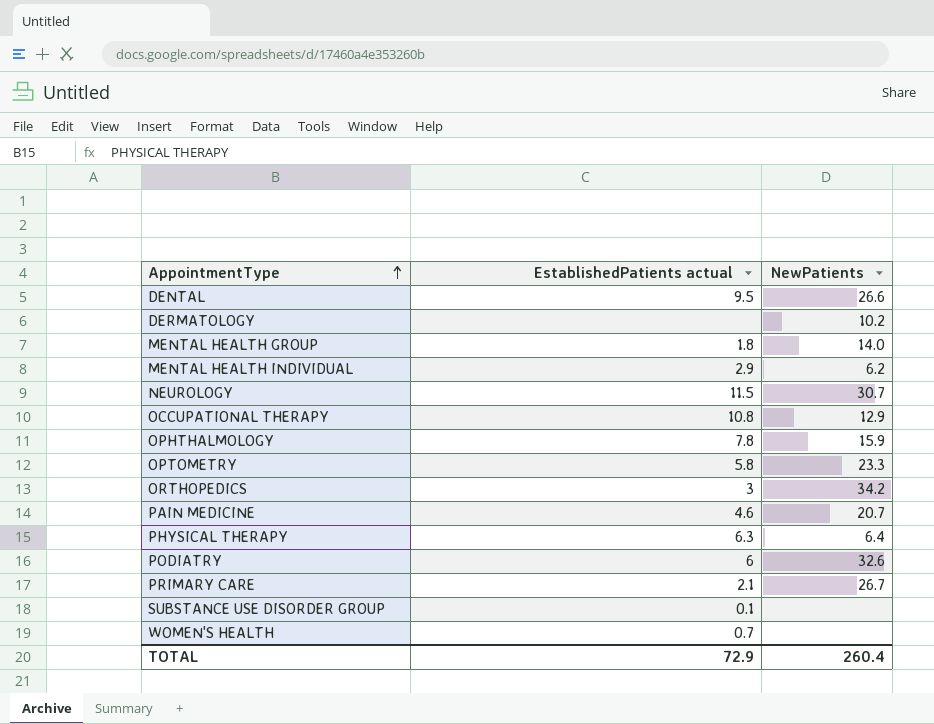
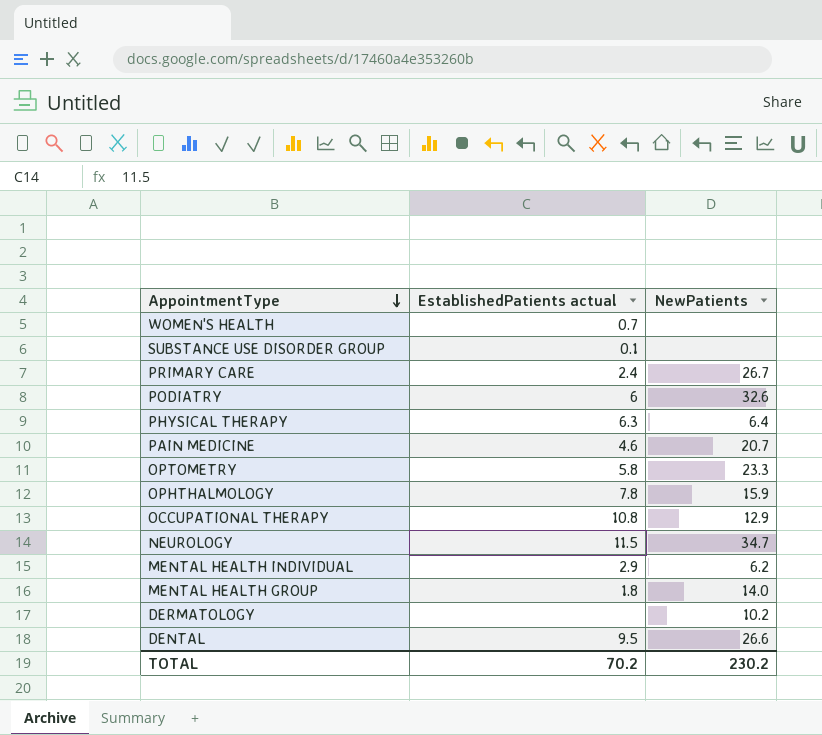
row order: AppointmentType ascending -> AppointmentType descending
row ORTHOPEDICS: 3 | 34.2 -> none
PRIMARY CARE | EstablishedPatients actual: 2.1 -> 2.4
NEUROLOGY | NewPatients: 30.7 -> 34.7
TOTAL | EstablishedPatients actual: 72.9 -> 70.2
TOTAL | NewPatients: 260.4 -> 230.2

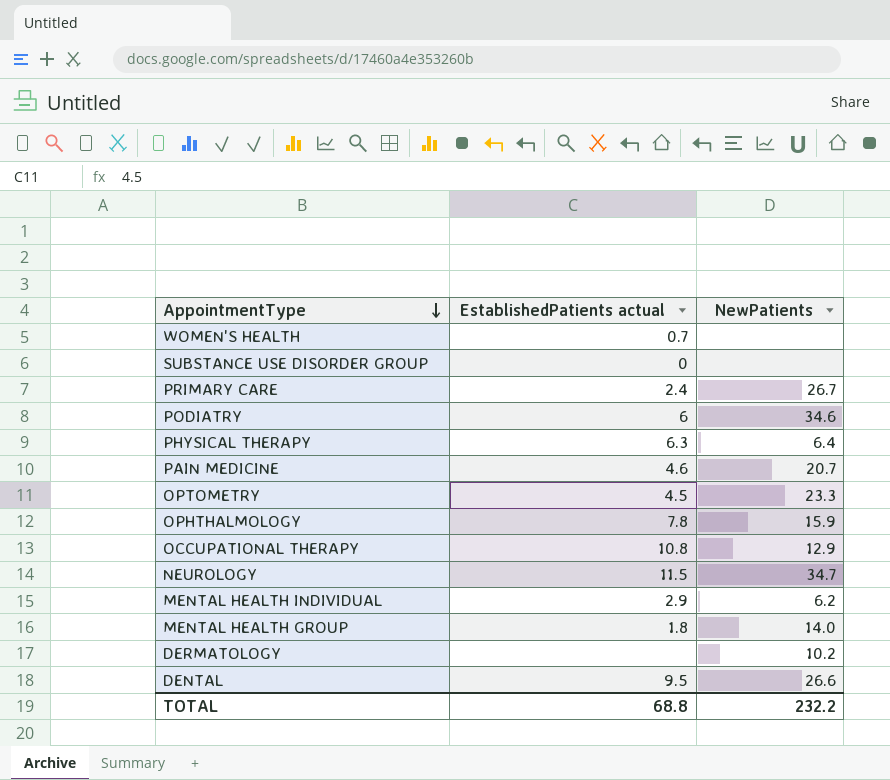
SUBSTANCE USE DISORDER GROUP | EstablishedPatients actual: 0.1 -> 0
PODIATRY | NewPatients: 32.6 -> 34.6
OPTOMETRY | EstablishedPatients actual: 5.8 -> 4.5
TOTAL | EstablishedPatients actual: 70.2 -> 68.8
TOTAL | NewPatients: 230.2 -> 232.2

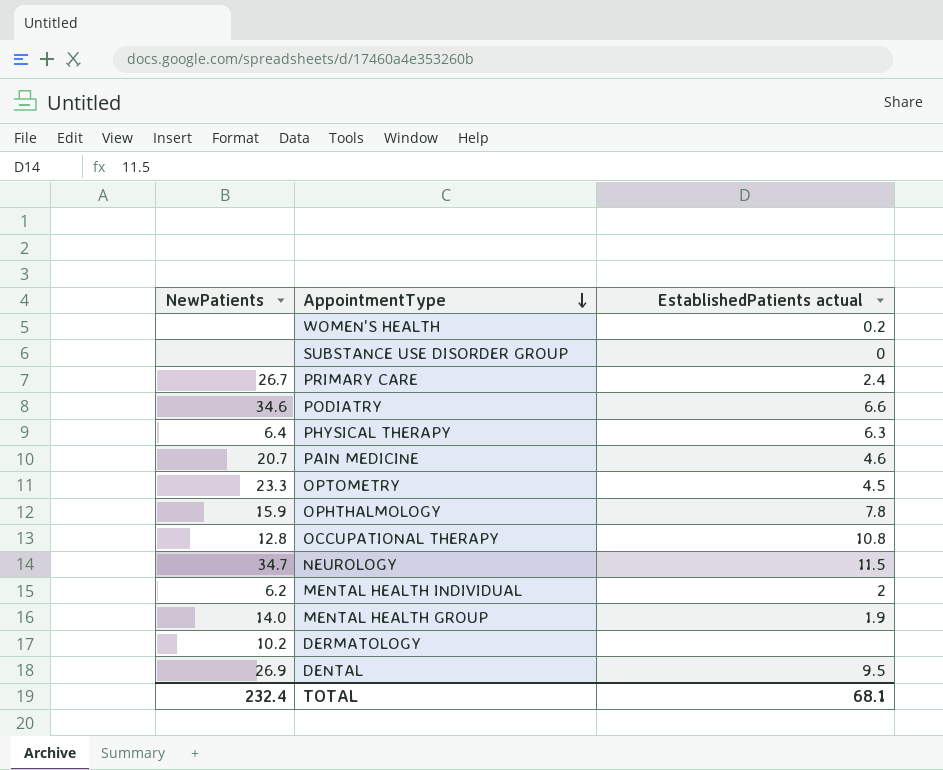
column NewPatients | position: 3 -> 1
WOMEN'S HEALTH | EstablishedPatients actual: 0.7 -> 0.2
PODIATRY | EstablishedPatients actual: 6 -> 6.6
OCCUPATIONAL THERAPY | NewPatients: 12.9 -> 12.8
MENTAL HEALTH INDIVIDUAL | EstablishedPatients actual: 2.9 -> 2
MENTAL HEALTH GROUP | EstablishedPatients actual: 1.8 -> 1.9
DENTAL | NewPatients: 26.6 -> 26.9
TOTAL | NewPatients: 232.2 -> 232.4
TOTAL | EstablishedPatients actual: 68.8 -> 68.1

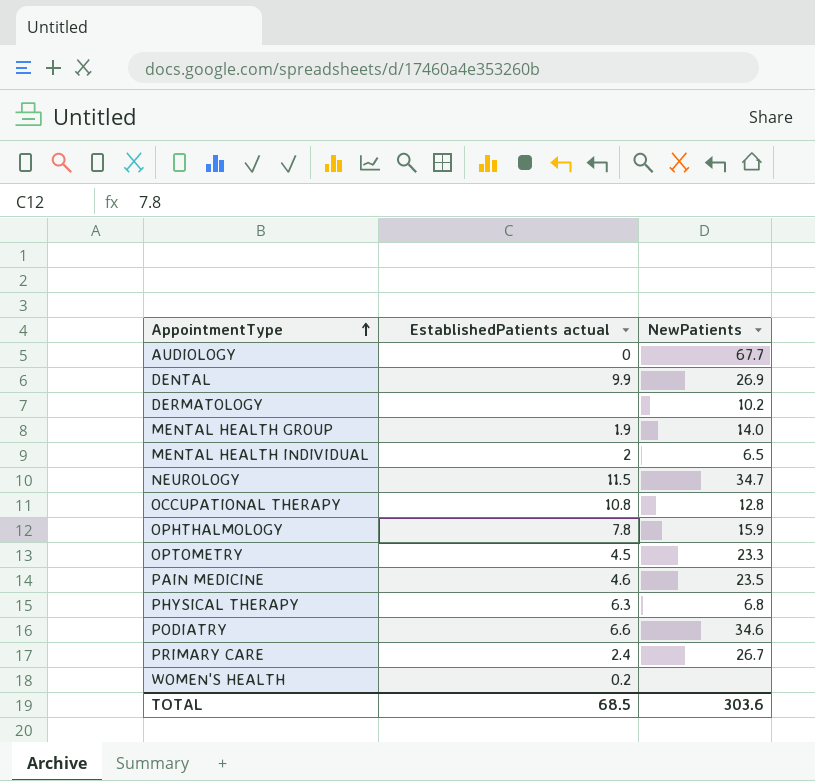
row order: AppointmentType descending -> AppointmentType ascending
column NewPatients | position: 1 -> 3
row SUBSTANCE USE DISORDER GROUP: none | 0 -> none
row AUDIOLOGY: none -> 0 | 67.7
DENTAL | EstablishedPatients actual: 9.5 -> 9.9
MENTAL HEALTH INDIVIDUAL | NewPatients: 6.2 -> 6.5
PAIN MEDICINE | NewPatients: 20.7 -> 23.5
PHYSICAL THERAPY | NewPatients: 6.4 -> 6.8
TOTAL | EstablishedPatients actual: 68.1 -> 68.5
TOTAL | NewPatients: 232.4 -> 303.6

